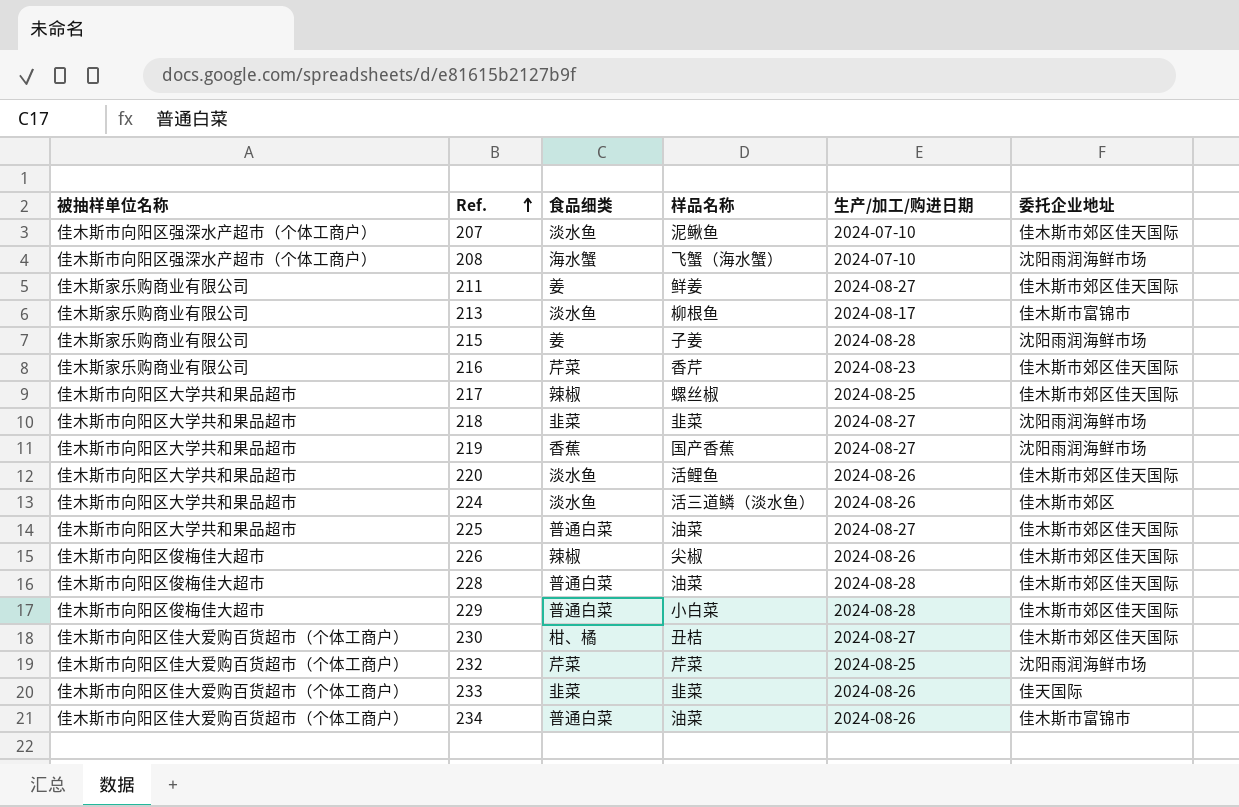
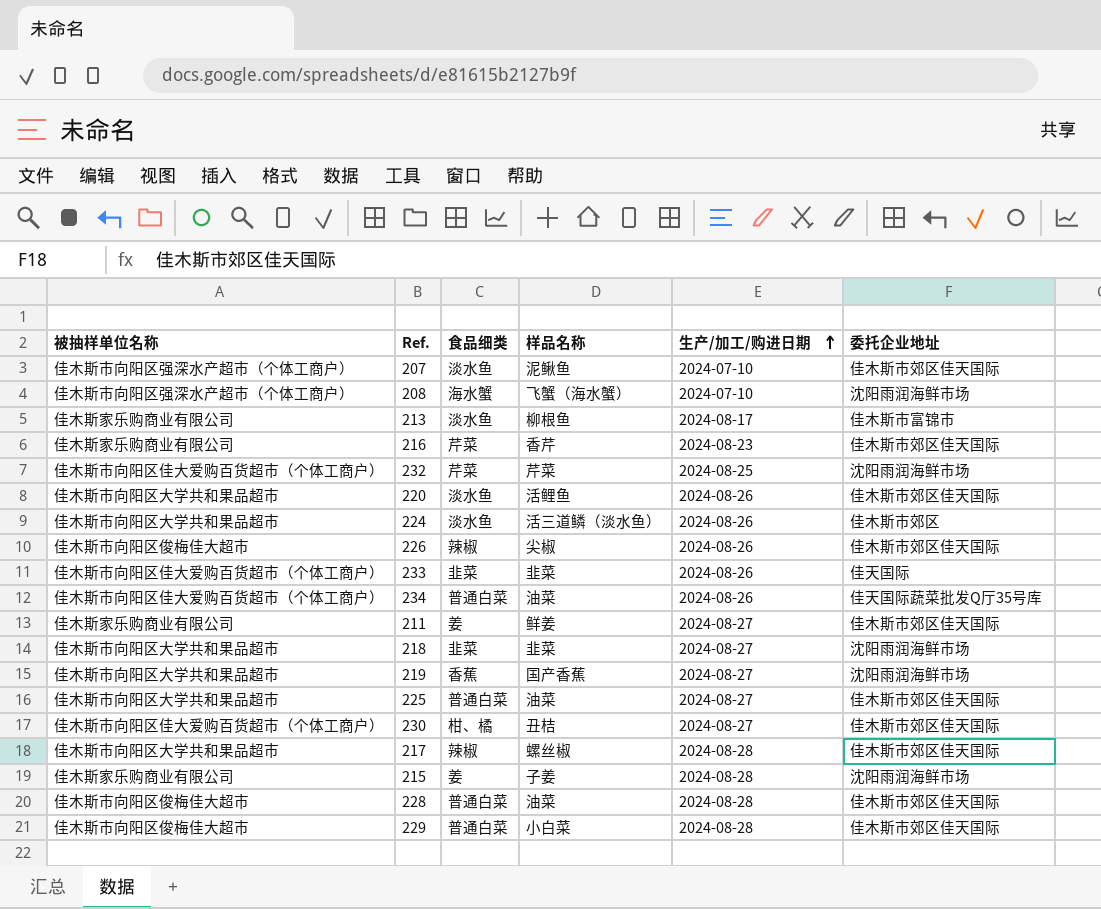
row order: Ref. ascending -> 生产/加工/购进日期 ascending
234 | 委托企业地址: 佳木斯市富锦市 -> 佳天国际蔬菜批发Q厅35号库
217 | 生产/加工/购进日期: 2024-08-25 -> 2024-08-28

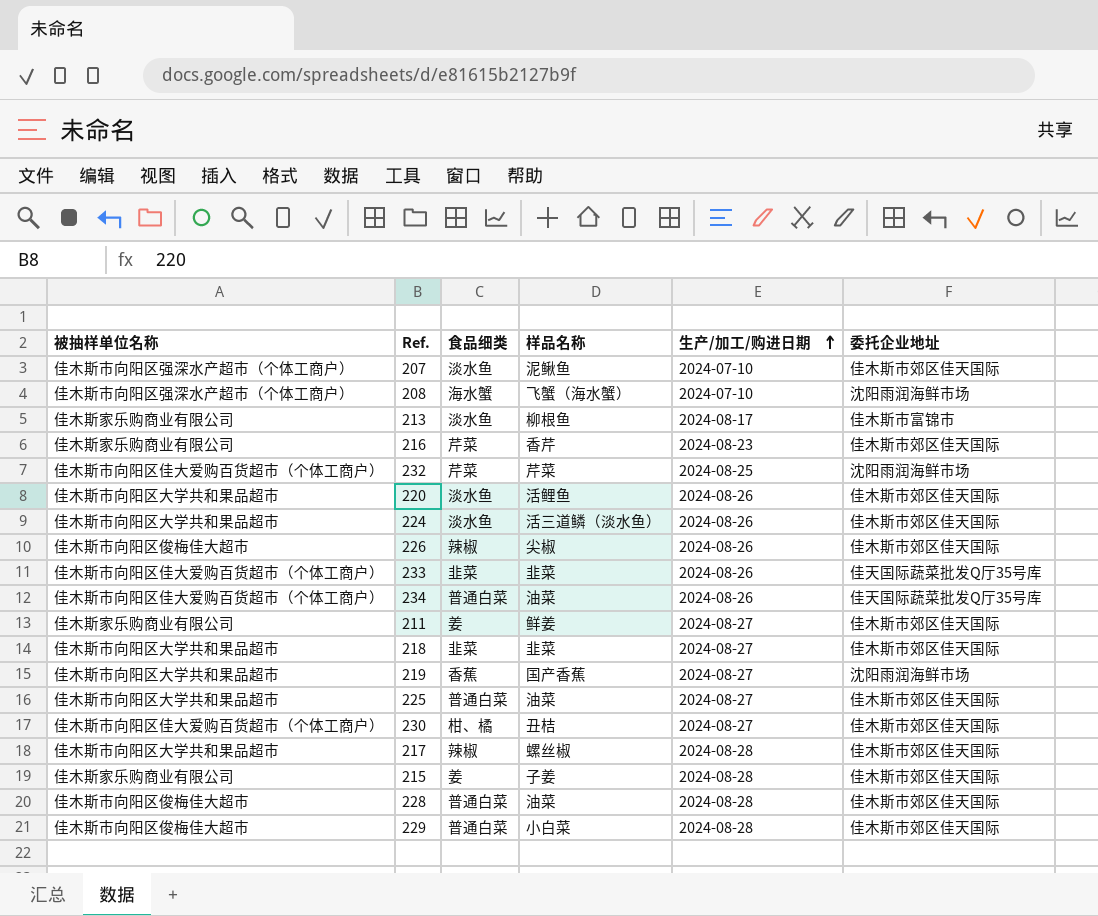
224 | 委托企业地址: 佳木斯市郊区 -> 佳木斯市郊区佳天国际
233 | 委托企业地址: 佳天国际 -> 佳天国际蔬菜批发Q厅35号库
218 | 委托企业地址: 沈阳雨润海鲜市场 -> 佳木斯市郊区佳天国际
215 | 委托企业地址: 沈阳雨润海鲜市场 -> 佳木斯市郊区佳天国际

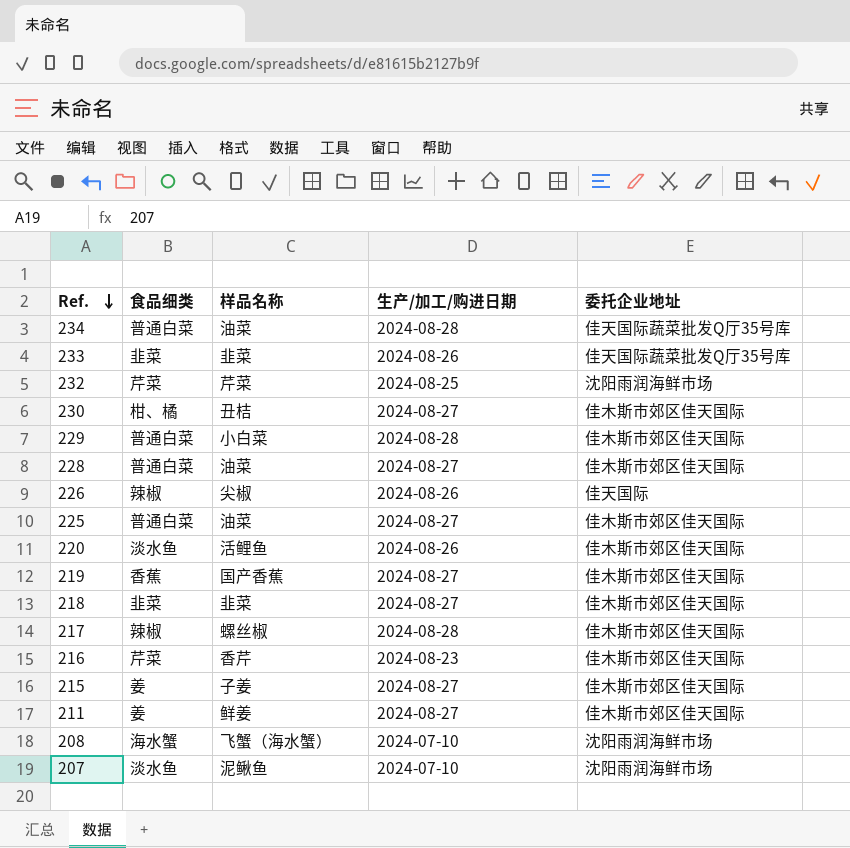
row order: 生产/加工/购进日期 ascending -> Ref. descending
column 被抽样单位名称 | position: 1 -> none
row 213: 佳木斯家乐购商业有限公司 | 淡水鱼 | 柳根鱼 | 2024-08-17 | 佳木斯市富锦市 -> none
row 224: 佳木斯市向阳区大学共和果品超市 | 淡水鱼 | 活三道鳞（淡水鱼） | 2024-08-26 | 佳木斯市郊区佳天国际 -> none
234 | 生产/加工/购进日期: 2024-08-26 -> 2024-08-28
228 | 生产/加工/购进日期: 2024-08-28 -> 2024-08-27
226 | 委托企业地址: 佳木斯市郊区佳天国际 -> 佳天国际
219 | 委托企业地址: 沈阳雨润海鲜市场 -> 佳木斯市郊区佳天国际
215 | 生产/加工/购进日期: 2024-08-28 -> 2024-08-27
207 | 委托企业地址: 佳木斯市郊区佳天国际 -> 沈阳雨润海鲜市场

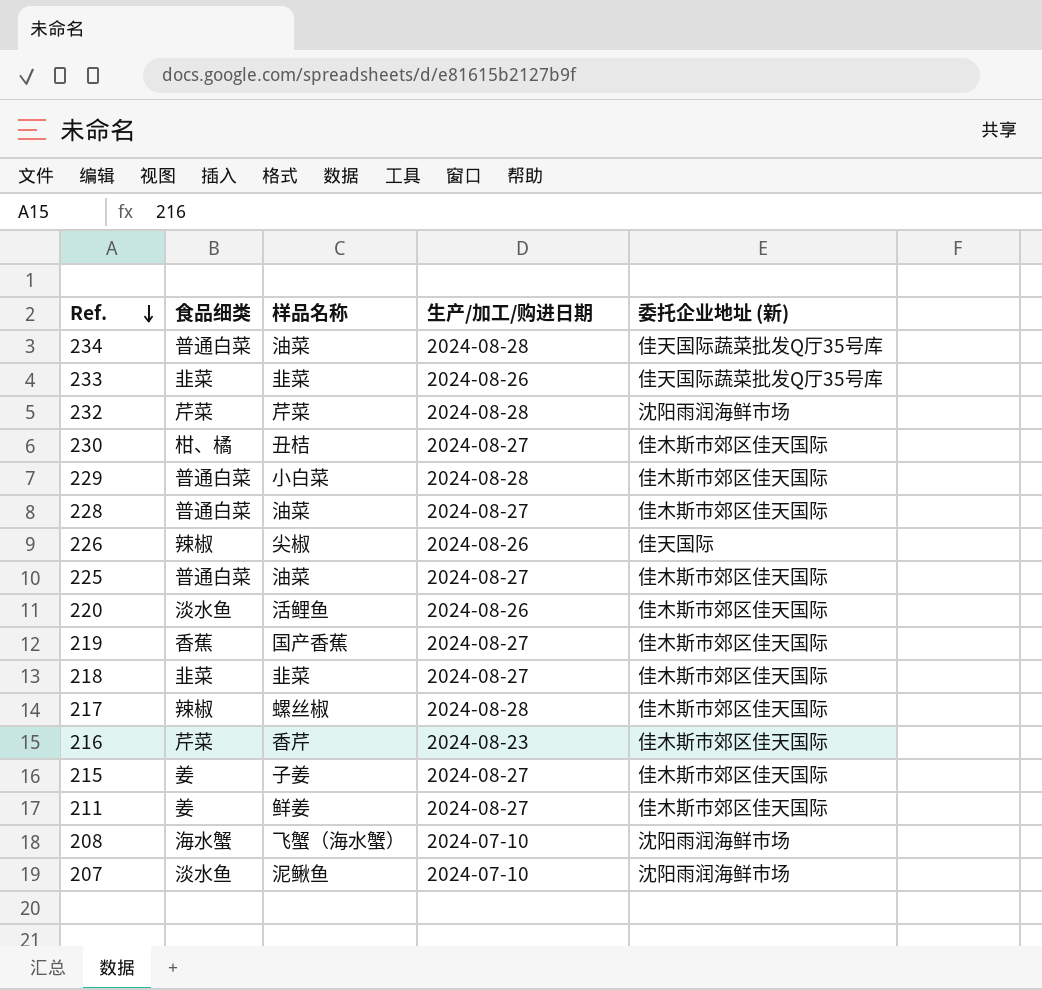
column name: 委托企业地址 -> 委托企业地址 (新)
232 | 生产/加工/购进日期: 2024-08-25 -> 2024-08-28

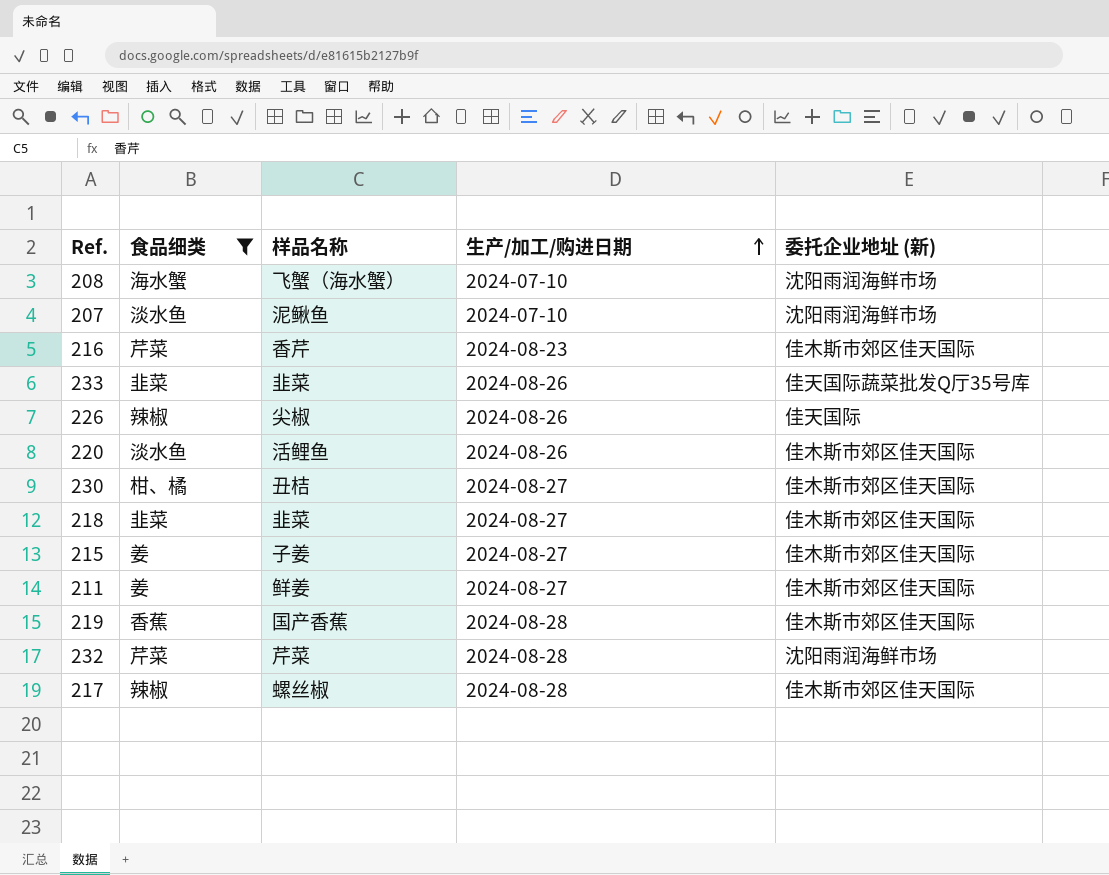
filter: none -> 食品细类 != 普通白菜
row order: Ref. descending -> 生产/加工/购进日期 ascending
219 | 生产/加工/购进日期: 2024-08-27 -> 2024-08-28

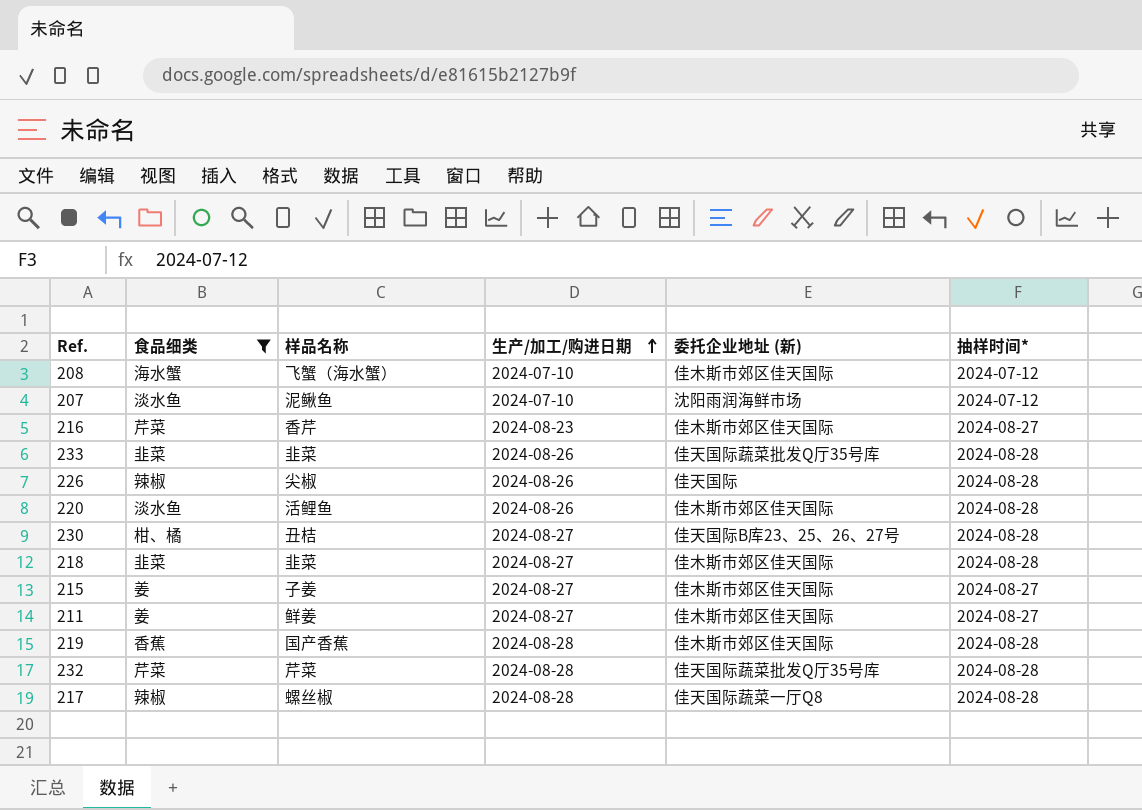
column 抽样时间* | position: none -> 6
208 | 委托企业地址 (新): 沈阳雨润海鲜市场 -> 佳木斯市郊区佳天国际
230 | 委托企业地址 (新): 佳木斯市郊区佳天国际 -> 佳天国际B库23、25、26、27号
232 | 委托企业地址 (新): 沈阳雨润海鲜市场 -> 佳天国际蔬菜批发Q厅35号库
217 | 委托企业地址 (新): 佳木斯市郊区佳天国际 -> 佳天国际蔬菜一厅Q8

